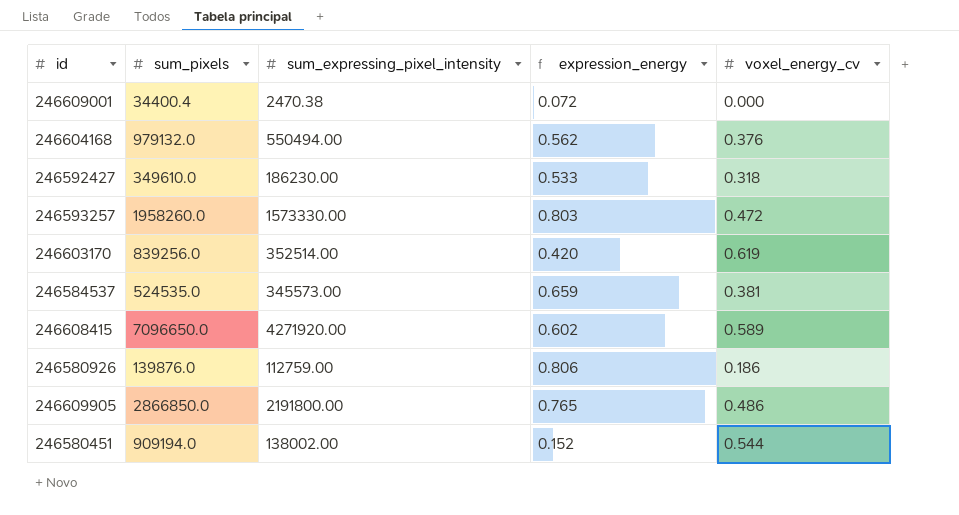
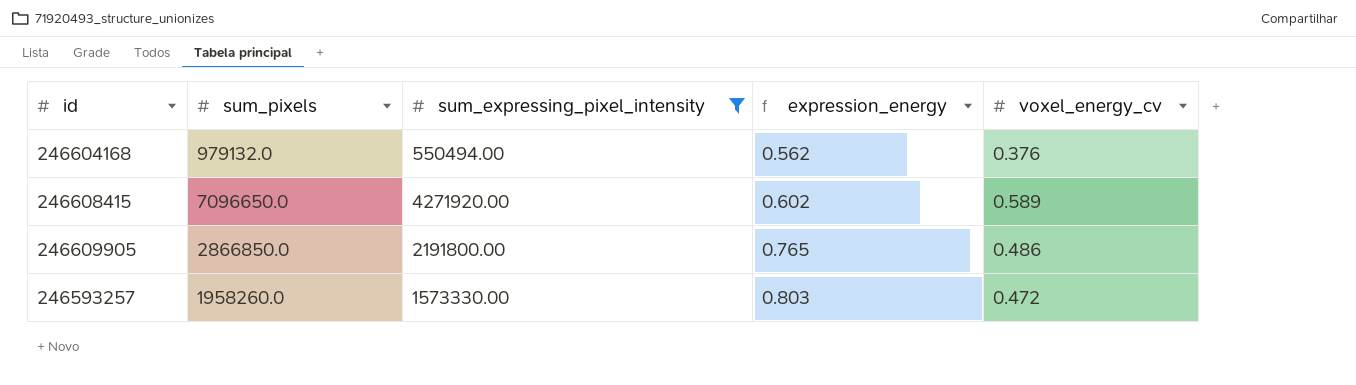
filter: none -> sum_expressing_pixel_intensity >= 550494.00
row order: none -> expression_energy ascending

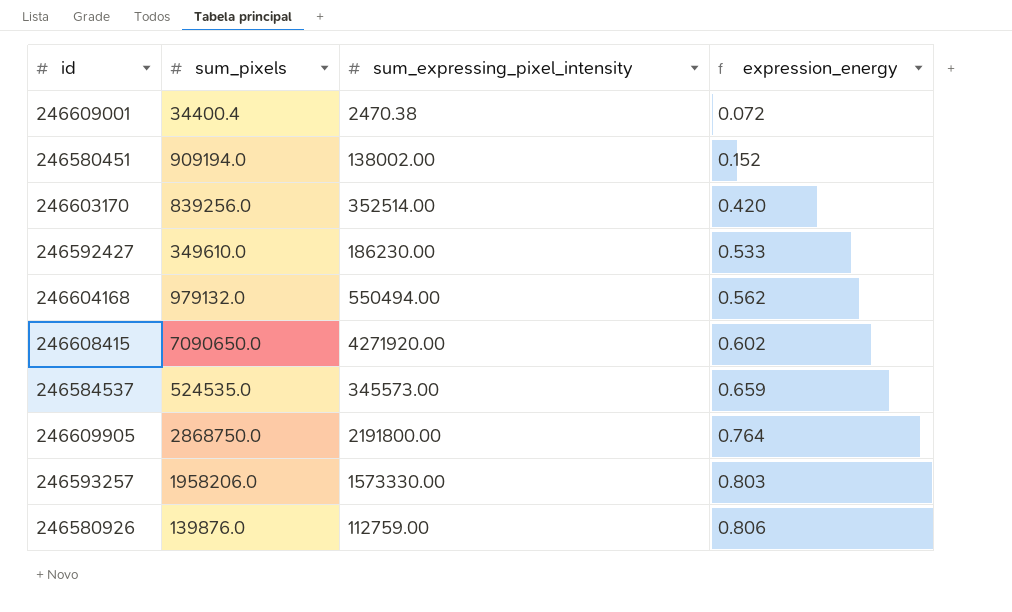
filter: sum_expressing_pixel_intensity >= 550494.00 -> none
column voxel_energy_cv | position: 5 -> none
246608415 | sum_pixels: 7096650.0 -> 7090650.0
246609905 | sum_pixels: 2866850.0 -> 2868750.0
246609905 | expression_energy: 0.765 -> 0.764
246593257 | sum_pixels: 1958260.0 -> 1958206.0

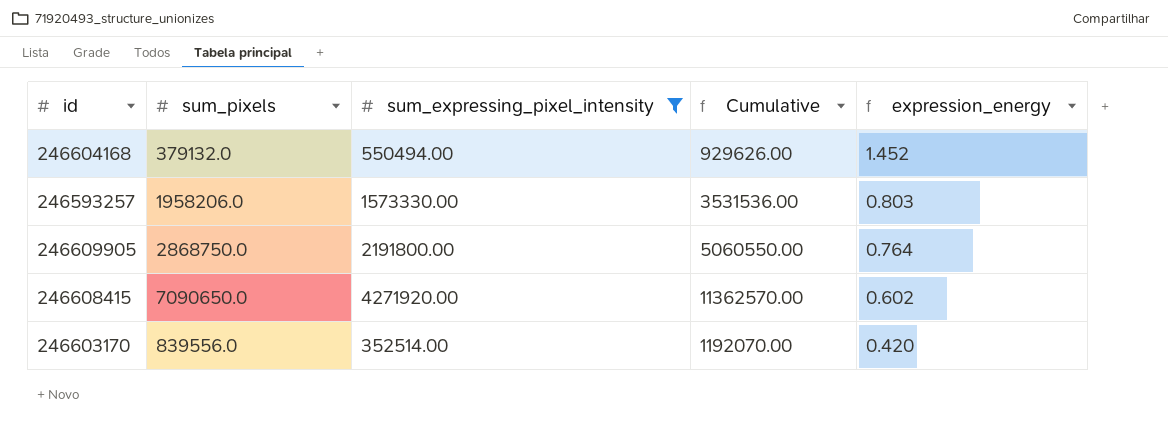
filter: none -> sum_expressing_pixel_intensity >= 352514.00
row order: expression_energy ascending -> expression_energy descending
column Cumulative | formula: none -> [sum_pixels] + [sum_expressing_pixel_intensity]
246604168 | sum_pixels: 979132.0 -> 379132.0
246604168 | expression_energy: 0.562 -> 1.452
246603170 | sum_pixels: 839256.0 -> 839556.0

